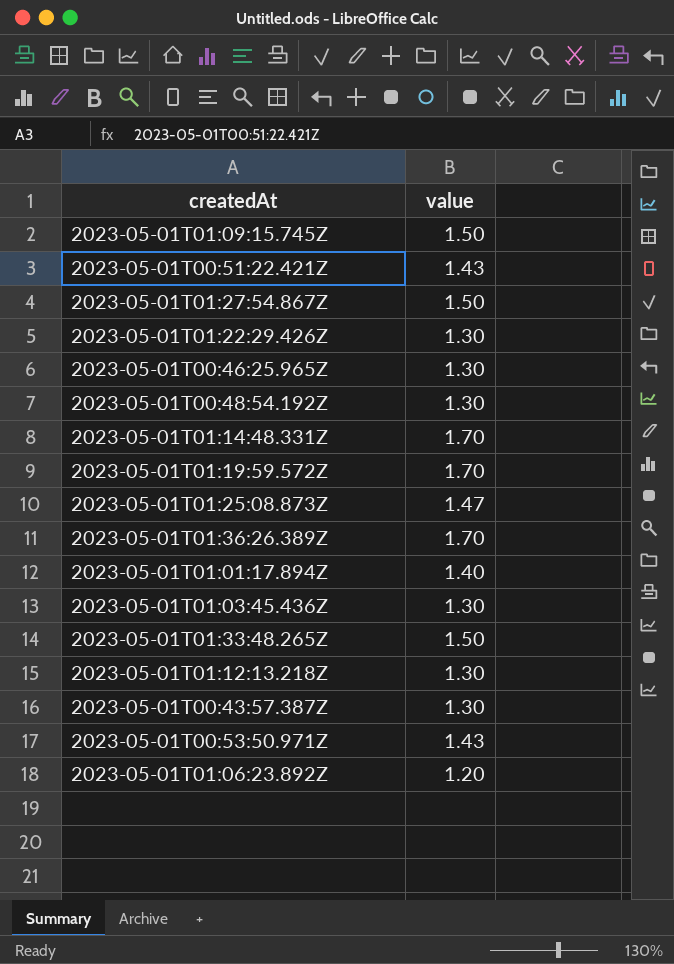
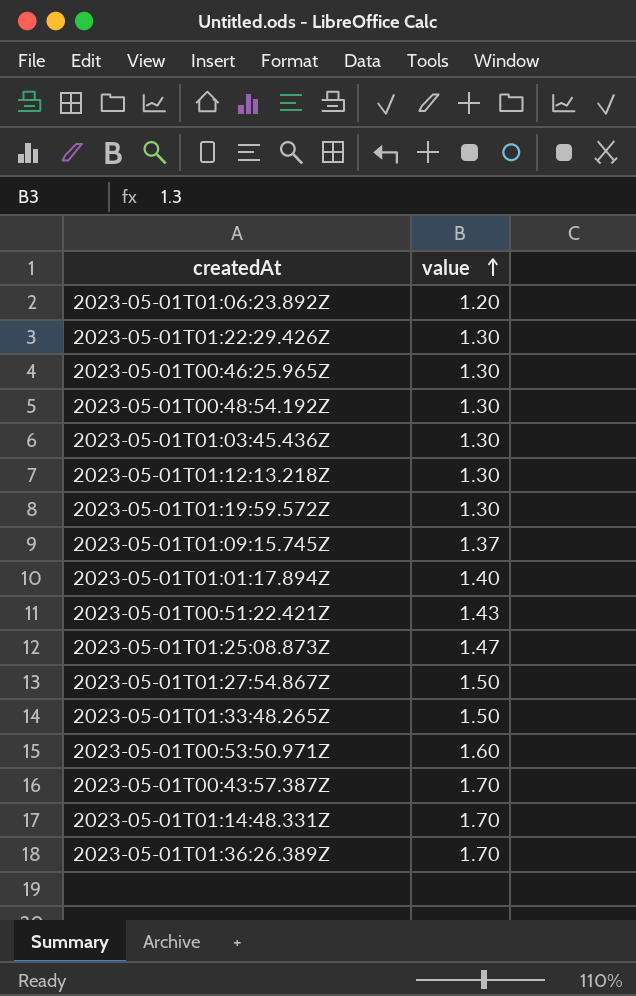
row order: none -> value ascending
2023-05-01T01:19:59.572Z | value: 1.70 -> 1.30
2023-05-01T01:09:15.745Z | value: 1.50 -> 1.37
2023-05-01T00:53:50.971Z | value: 1.43 -> 1.60
2023-05-01T00:43:57.387Z | value: 1.30 -> 1.70

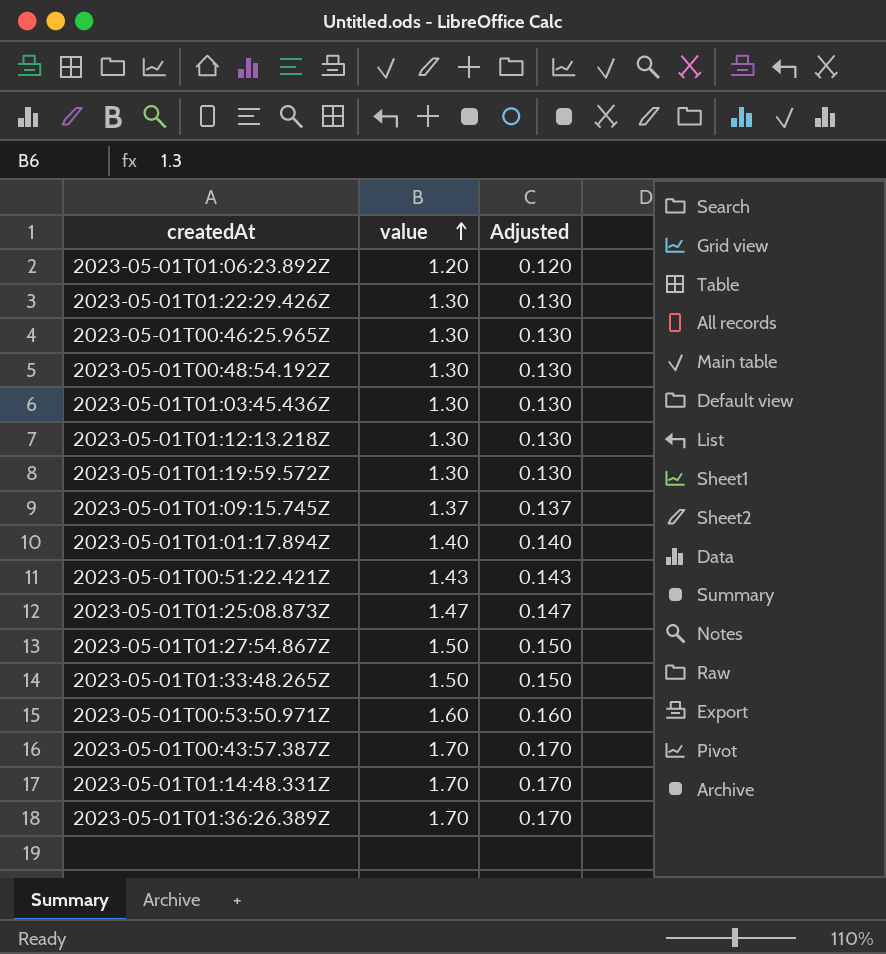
column Adjusted | formula: none -> [value] * 0.1

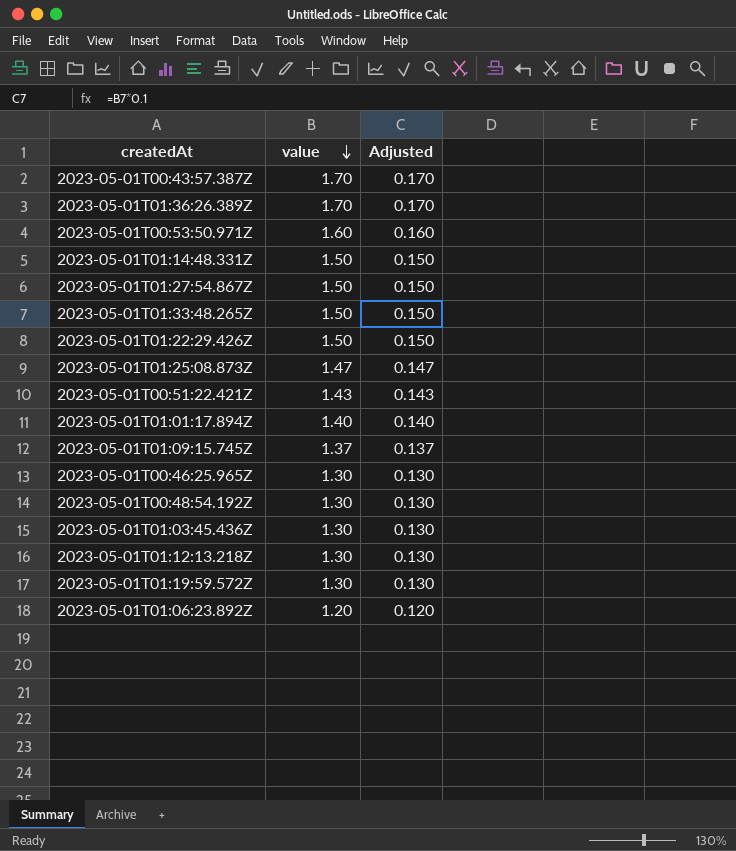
row order: value ascending -> value descending
2023-05-01T01:14:48.331Z | value: 1.70 -> 1.50
2023-05-01T01:14:48.331Z | Adjusted: 0.170 -> 0.150
2023-05-01T01:22:29.426Z | value: 1.30 -> 1.50
2023-05-01T01:22:29.426Z | Adjusted: 0.130 -> 0.150

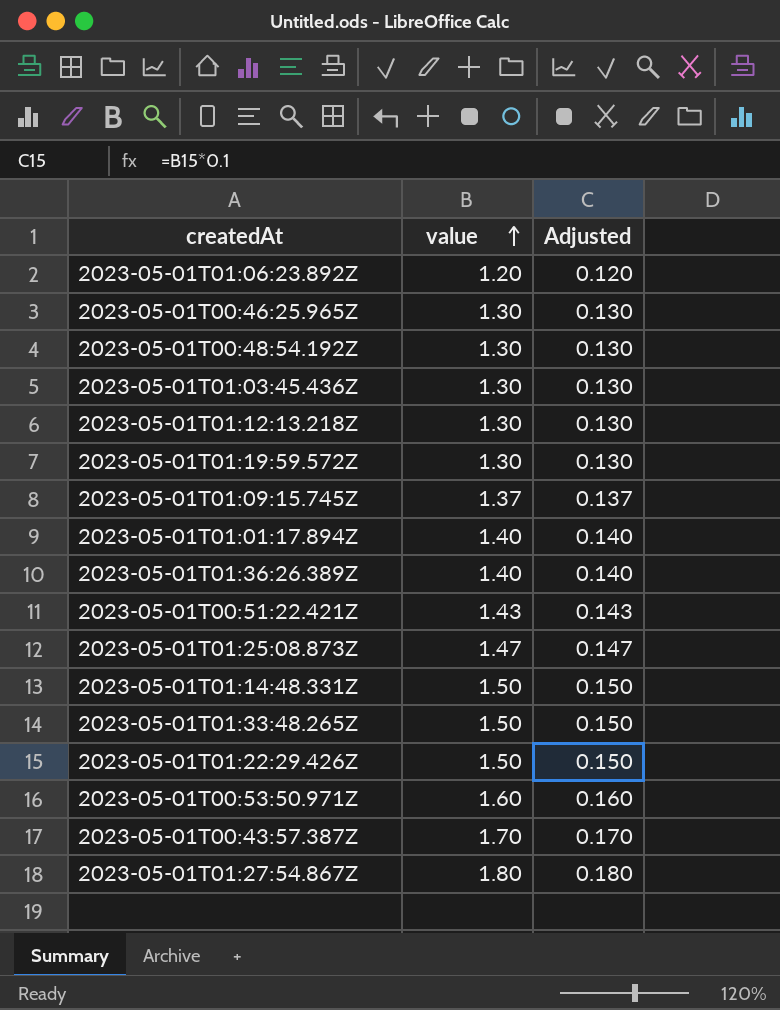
row order: value descending -> value ascending
2023-05-01T01:36:26.389Z | value: 1.70 -> 1.40
2023-05-01T01:36:26.389Z | Adjusted: 0.170 -> 0.140
2023-05-01T01:27:54.867Z | value: 1.50 -> 1.80
2023-05-01T01:27:54.867Z | Adjusted: 0.150 -> 0.180

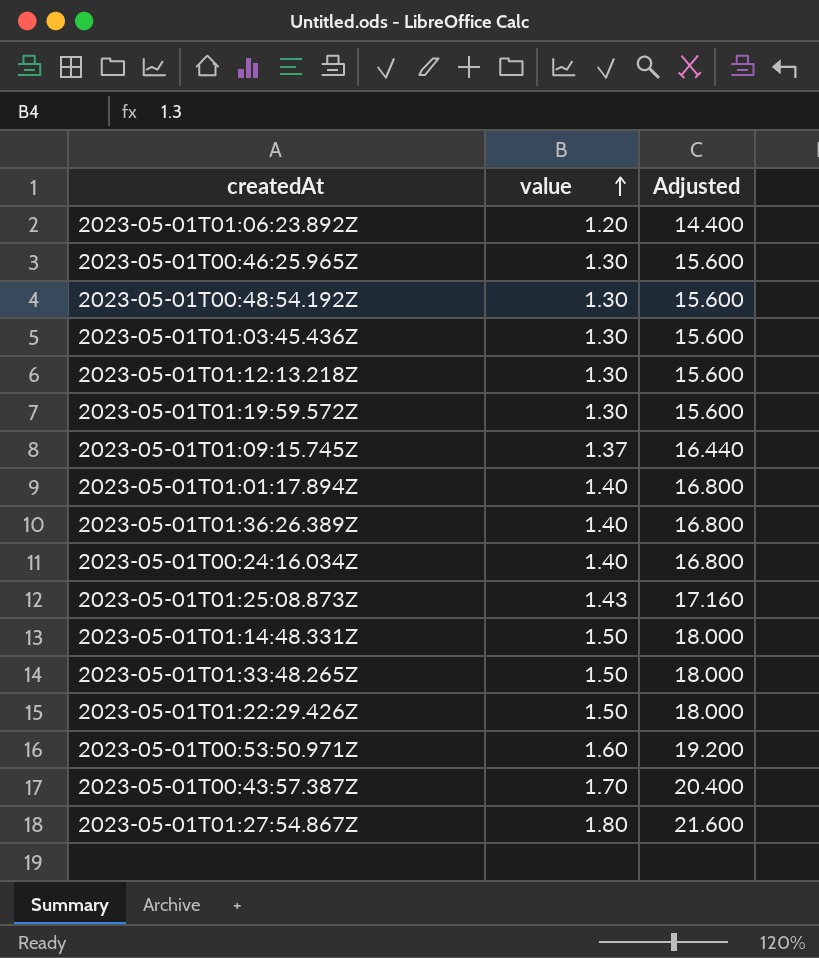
column Adjusted | formula: [value] * 0.1 -> [value] * 12
row 2023-05-01T00:51:22.421Z: 1.43 | 0.143 -> none
row 2023-05-01T00:24:16.034Z: none -> 1.40 | 16.800
2023-05-01T01:25:08.873Z | value: 1.47 -> 1.43

